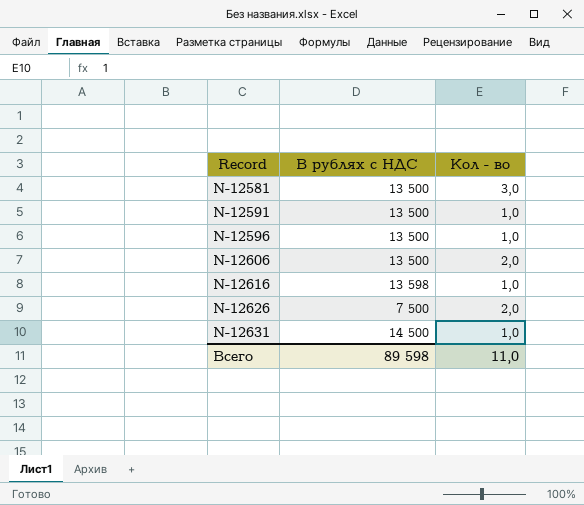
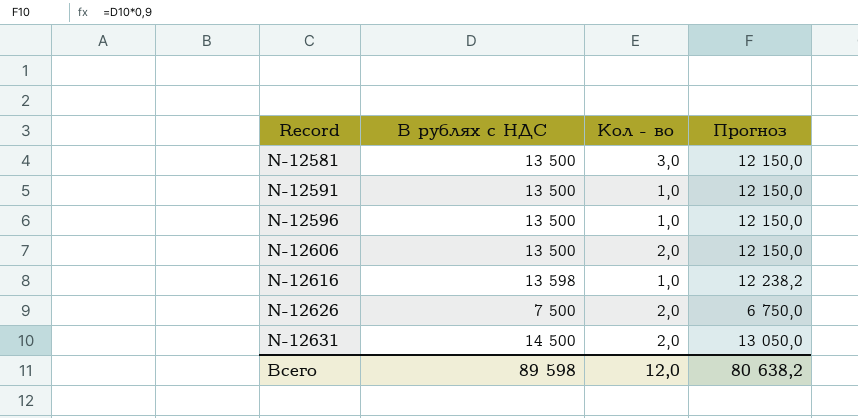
column Прогноз | formula: none -> [В рублях с НДС] * 0,9
N-12631 | Кол - во: 1,0 -> 2,0
Всего | Кол - во: 11,0 -> 12,0

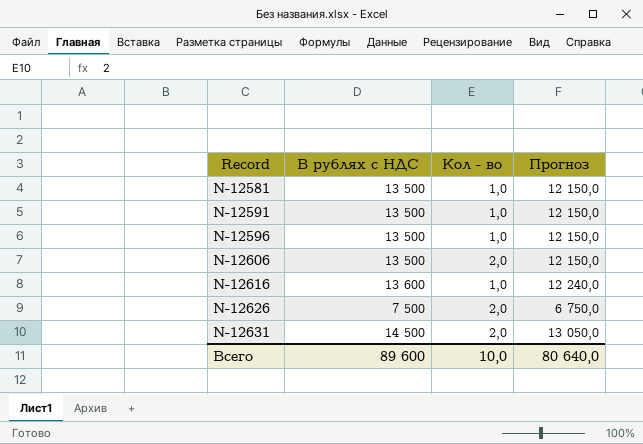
N-12581 | Кол - во: 3,0 -> 1,0
N-12616 | В рублях с НДС: 13 598 -> 13 600
N-12616 | Прогноз: 12 238,2 -> 12 240,0
Всего | В рублях с НДС: 89 598 -> 89 600
Всего | Кол - во: 12,0 -> 10,0
Всего | Прогноз: 80 638,2 -> 80 640,0

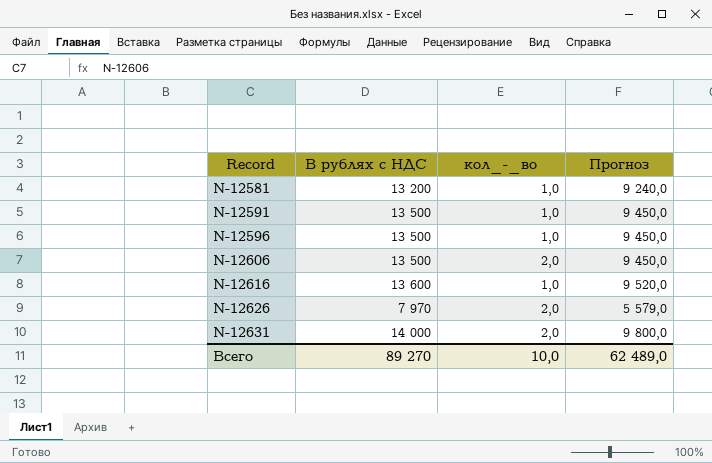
column name: Кол - во -> кол_-_во
column Прогноз | formula: [В рублях с НДС] * 0,9 -> [В рублях с НДС] * 0,7
N-12581 | В рублях с НДС: 13 500 -> 13 200
N-12626 | В рублях с НДС: 7 500 -> 7 970
N-12631 | В рублях с НДС: 14 500 -> 14 000
Всего | В рублях с НДС: 89 600 -> 89 270
Всего | Прогноз: 80 640,0 -> 62 489,0

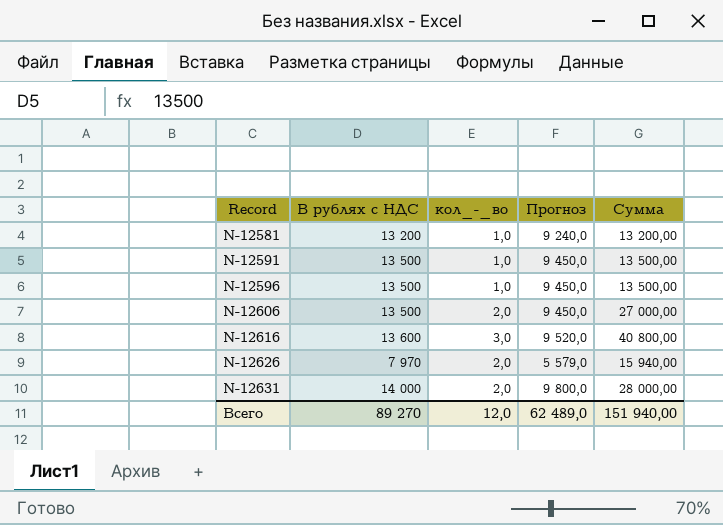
column Сумма | formula: none -> [В рублях с НДС] * [кол_-_во]
N-12616 | кол_-_во: 1,0 -> 3,0
Всего | кол_-_во: 10,0 -> 12,0

